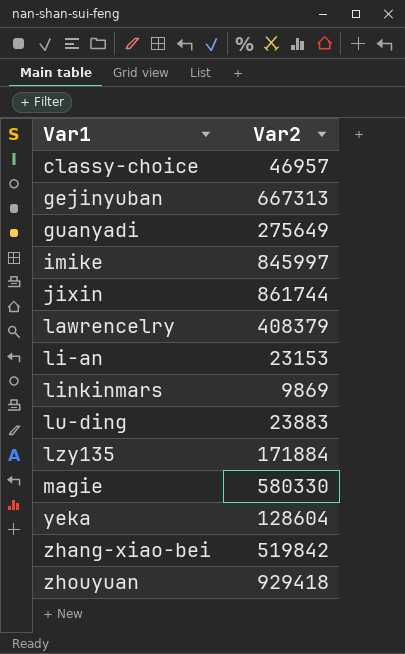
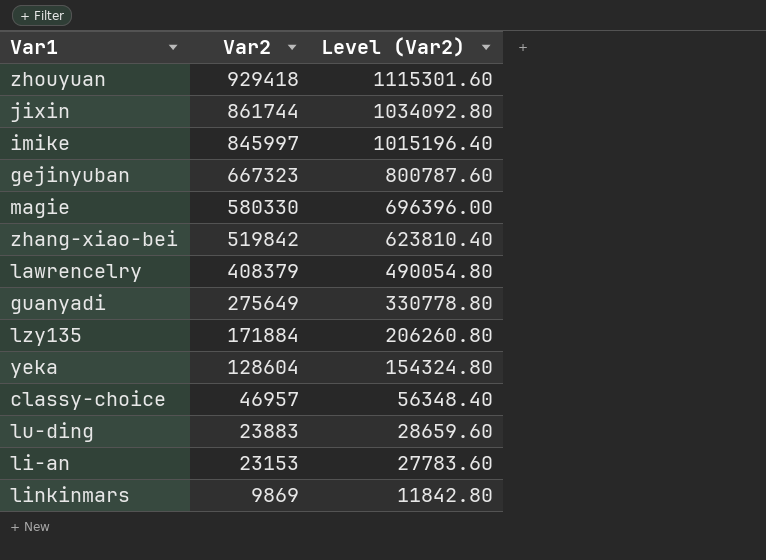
row order: Var1 ascending -> Var2 descending
column Level (Var2) | formula: none -> [Var2] * 1.2
gejinyuban | Var2: 667313 -> 667323

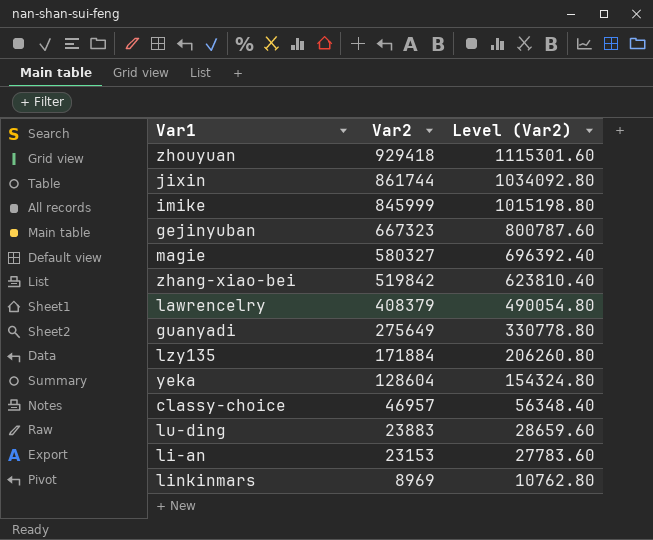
imike | Var2: 845997 -> 845999
imike | Level (Var2): 1015196.40 -> 1015198.80
magie | Var2: 580330 -> 580327
magie | Level (Var2): 696396.00 -> 696392.40
linkinmars | Var2: 9869 -> 8969
linkinmars | Level (Var2): 11842.80 -> 10762.80

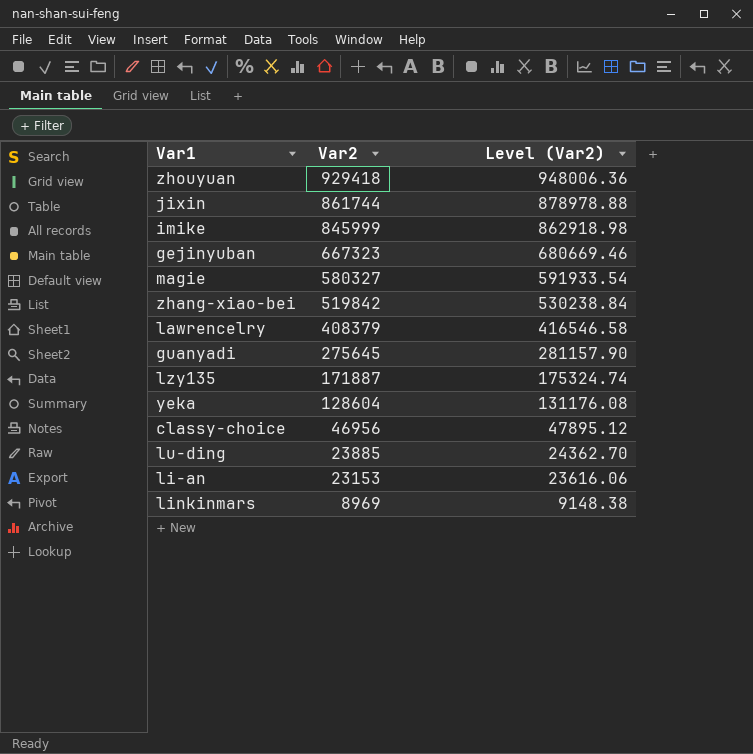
column Level (Var2) | formula: [Var2] * 1.2 -> [Var2] * 1.02
guanyadi | Var2: 275649 -> 275645
lzy135 | Var2: 171884 -> 171887
classy-choice | Var2: 46957 -> 46956
lu-ding | Var2: 23883 -> 23885

